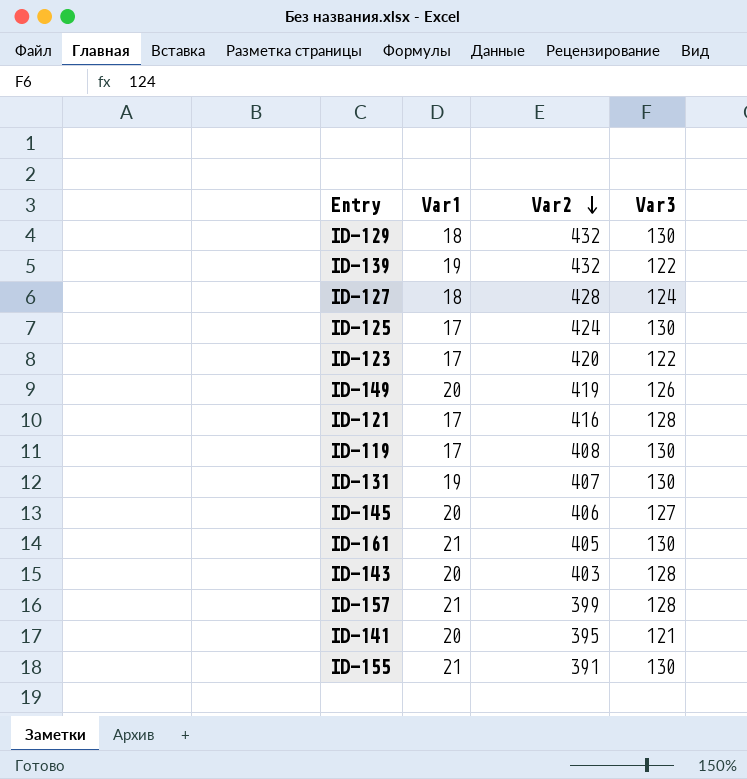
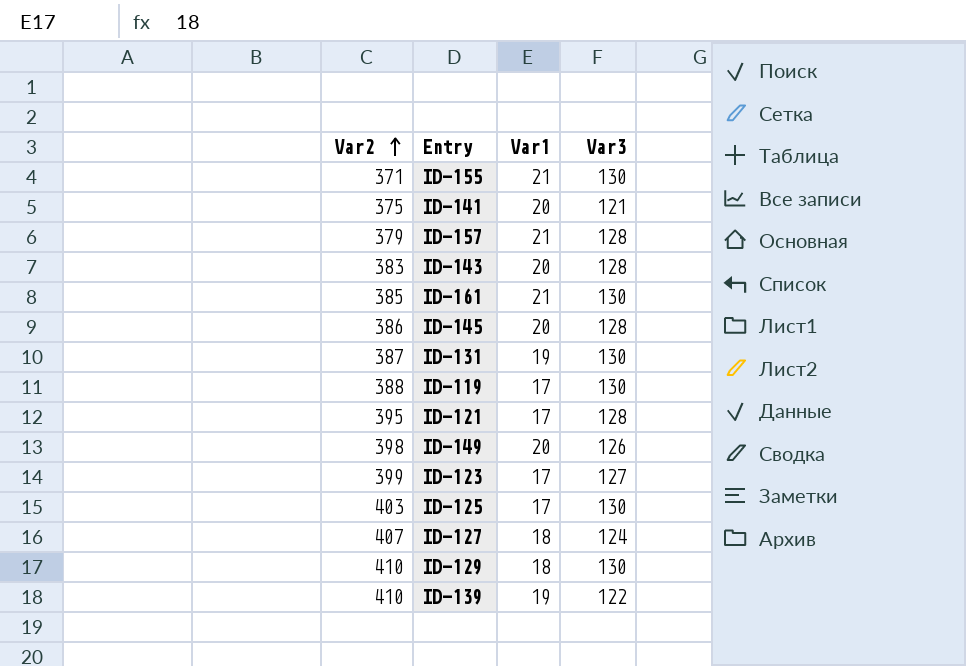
row order: Var2 descending -> Var2 ascending
column Var2 | position: 3 -> 1
ID-155 | Var2: 391 -> 371
ID-141 | Var2: 395 -> 375
ID-157 | Var2: 399 -> 379
ID-143 | Var2: 403 -> 383
ID-161 | Var2: 405 -> 385
ID-145 | Var2: 406 -> 386
ID-145 | Var3: 127 -> 128
ID-131 | Var2: 407 -> 387
ID-119 | Var2: 408 -> 388
ID-121 | Var2: 416 -> 395
ID-149 | Var2: 419 -> 398
ID-123 | Var2: 420 -> 399
ID-123 | Var3: 122 -> 127
ID-125 | Var2: 424 -> 403
ID-127 | Var2: 428 -> 407
ID-129 | Var2: 432 -> 410
ID-139 | Var2: 432 -> 410

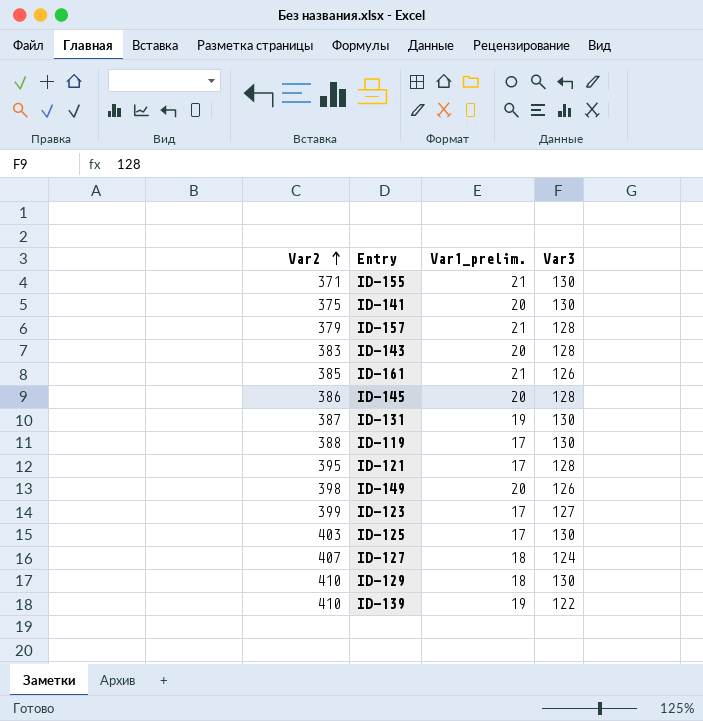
column name: Var1 -> Var1_prelim.
ID-141 | Var3: 121 -> 130
ID-161 | Var3: 130 -> 126

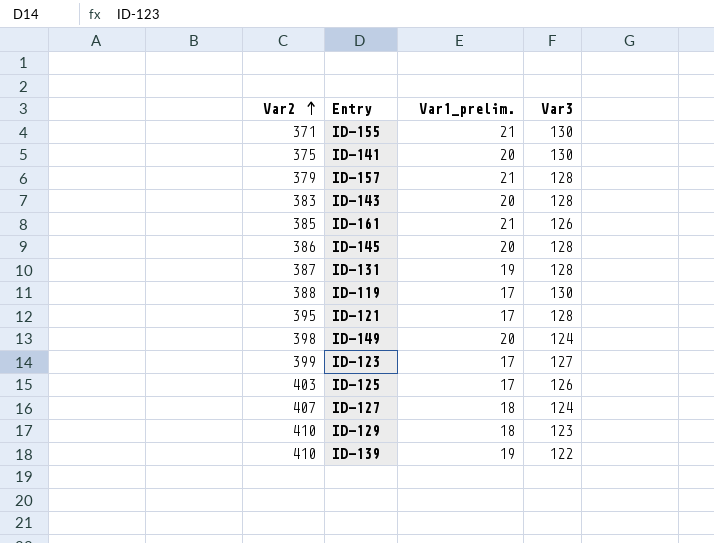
ID-131 | Var3: 130 -> 128
ID-149 | Var3: 126 -> 124
ID-125 | Var3: 130 -> 126
ID-129 | Var3: 130 -> 123

